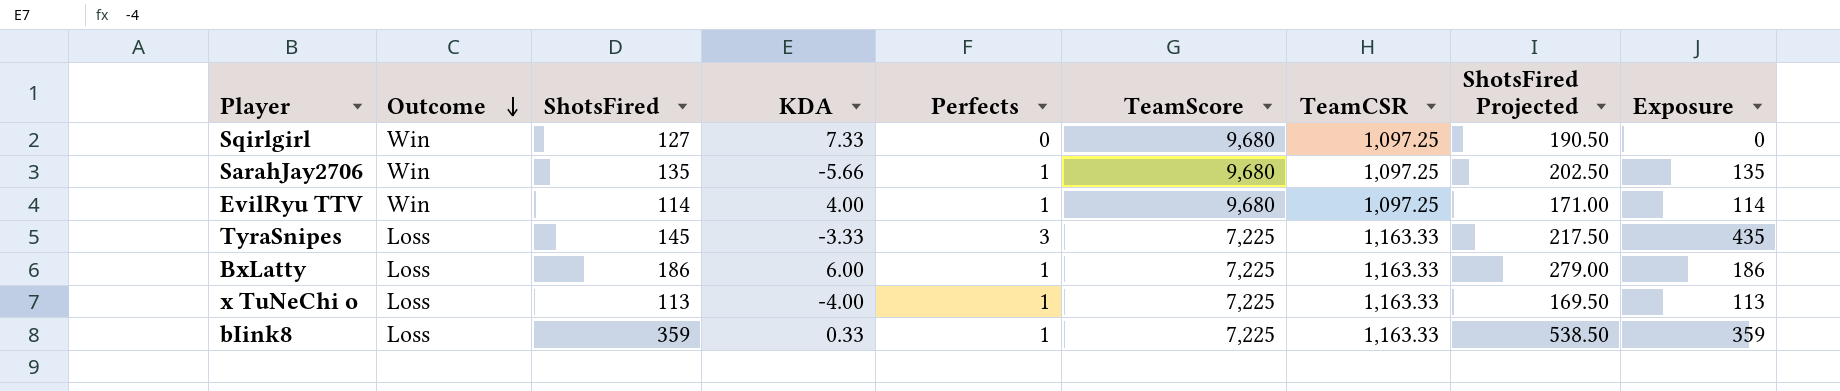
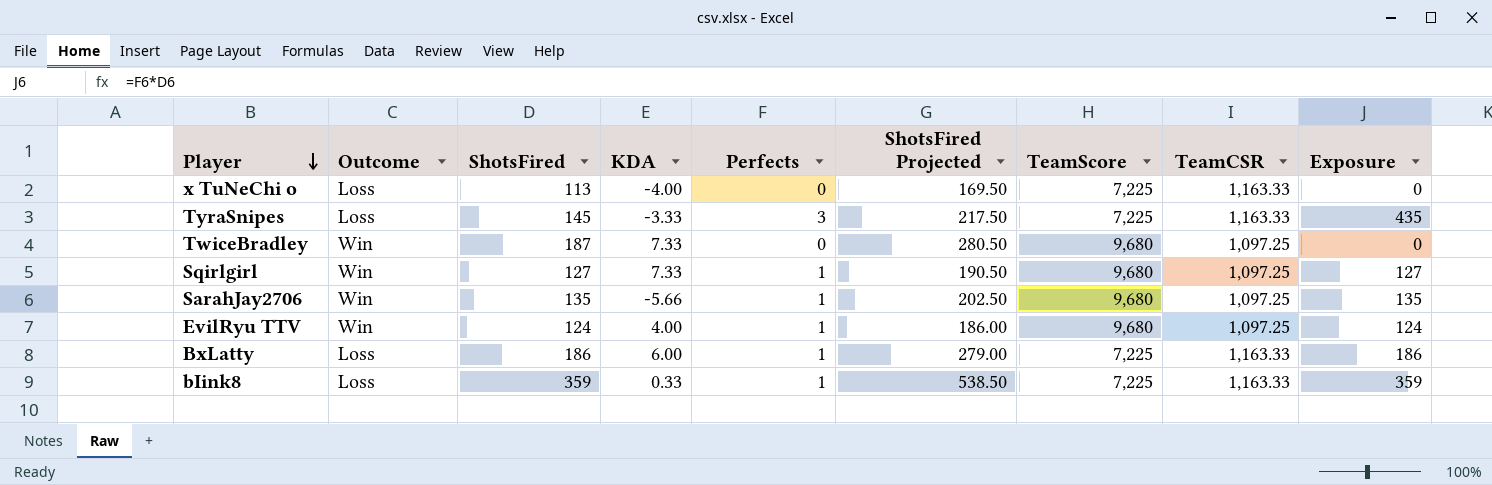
row order: Outcome descending -> Player descending
column ShotsFired Projected | position: 8 -> 6
x TuNeChi o | Perfects: 1 -> 0
x TuNeChi o | Exposure: 113 -> 0
row TwiceBradley: none -> Win | 187 | 7.33 | 0 | 280.50 | 9,680 | 1,097.25 | 0
Sqirlgirl | Perfects: 0 -> 1
Sqirlgirl | Exposure: 0 -> 127
EvilRyu TTV | ShotsFired: 114 -> 124
EvilRyu TTV | ShotsFired Projected: 171.00 -> 186.00
EvilRyu TTV | Exposure: 114 -> 124

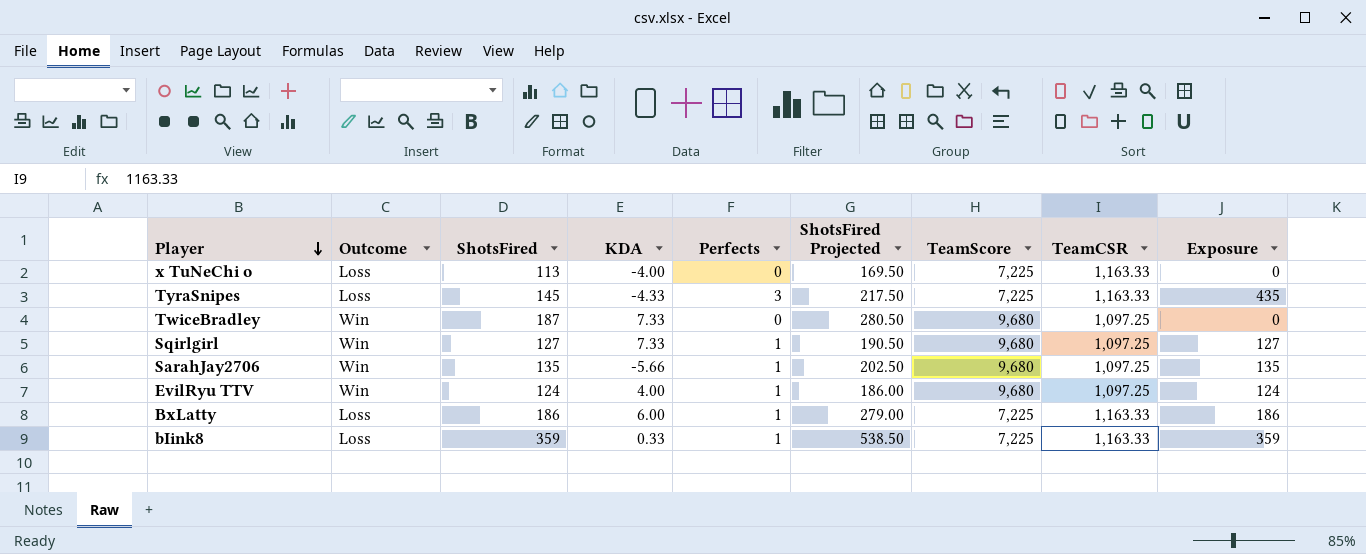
TyraSnipes | KDA: -3.33 -> -4.33

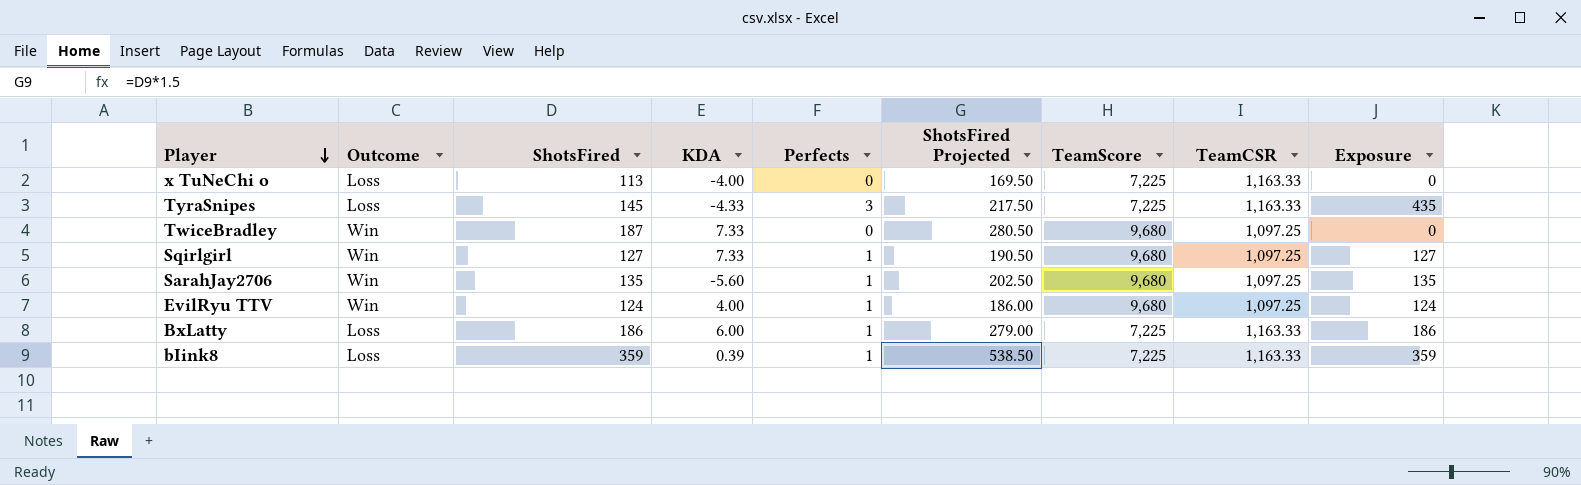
SarahJay2706 | KDA: -5.66 -> -5.60
bIink8 | KDA: 0.33 -> 0.39

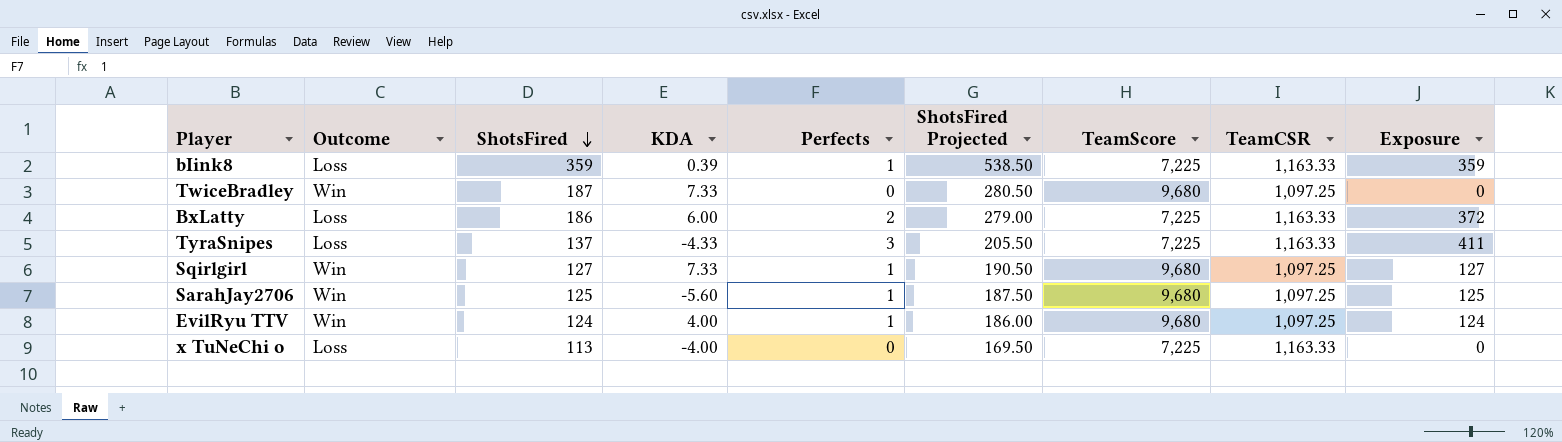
row order: Player descending -> ShotsFired descending
BxLatty | Perfects: 1 -> 2
BxLatty | Exposure: 186 -> 372
TyraSnipes | ShotsFired: 145 -> 137
TyraSnipes | ShotsFired Projected: 217.50 -> 205.50
TyraSnipes | Exposure: 435 -> 411
SarahJay2706 | ShotsFired: 135 -> 125
SarahJay2706 | ShotsFired Projected: 202.50 -> 187.50
SarahJay2706 | Exposure: 135 -> 125

